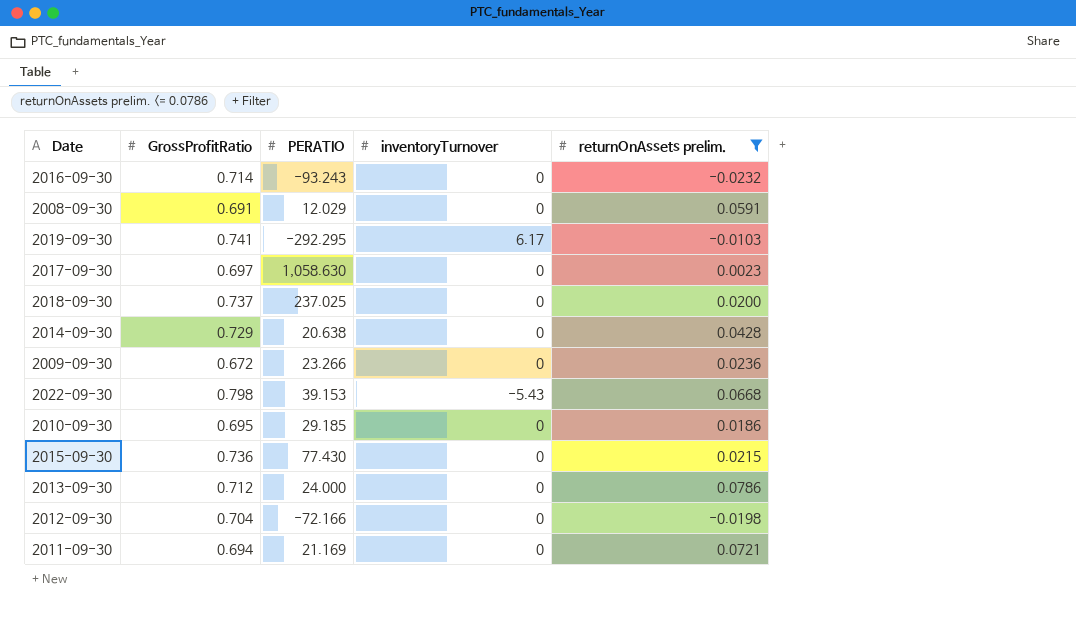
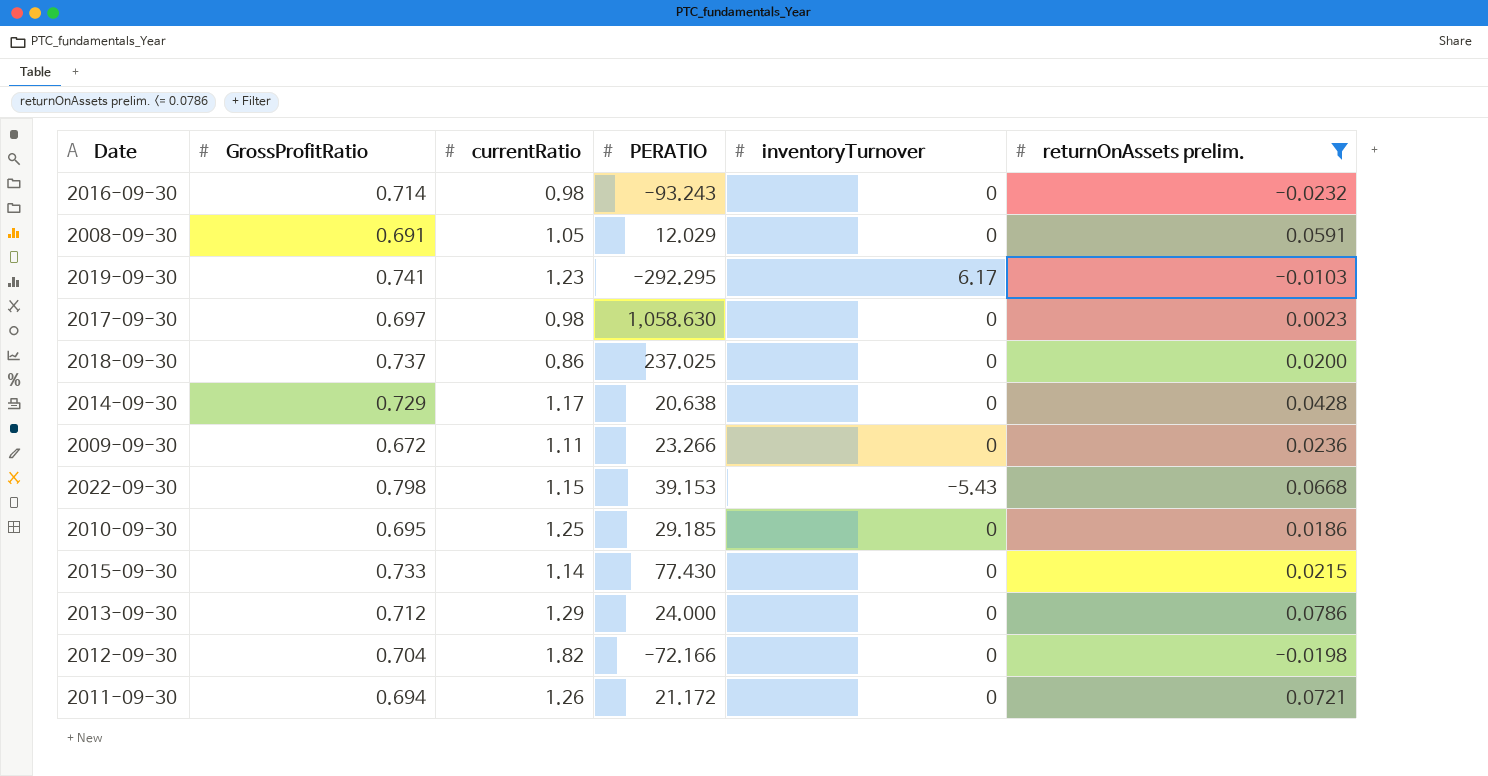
column currentRatio | position: none -> 3
2015-09-30 | GrossProfitRatio: 0.736 -> 0.733
2011-09-30 | PERATIO: 21.169 -> 21.172

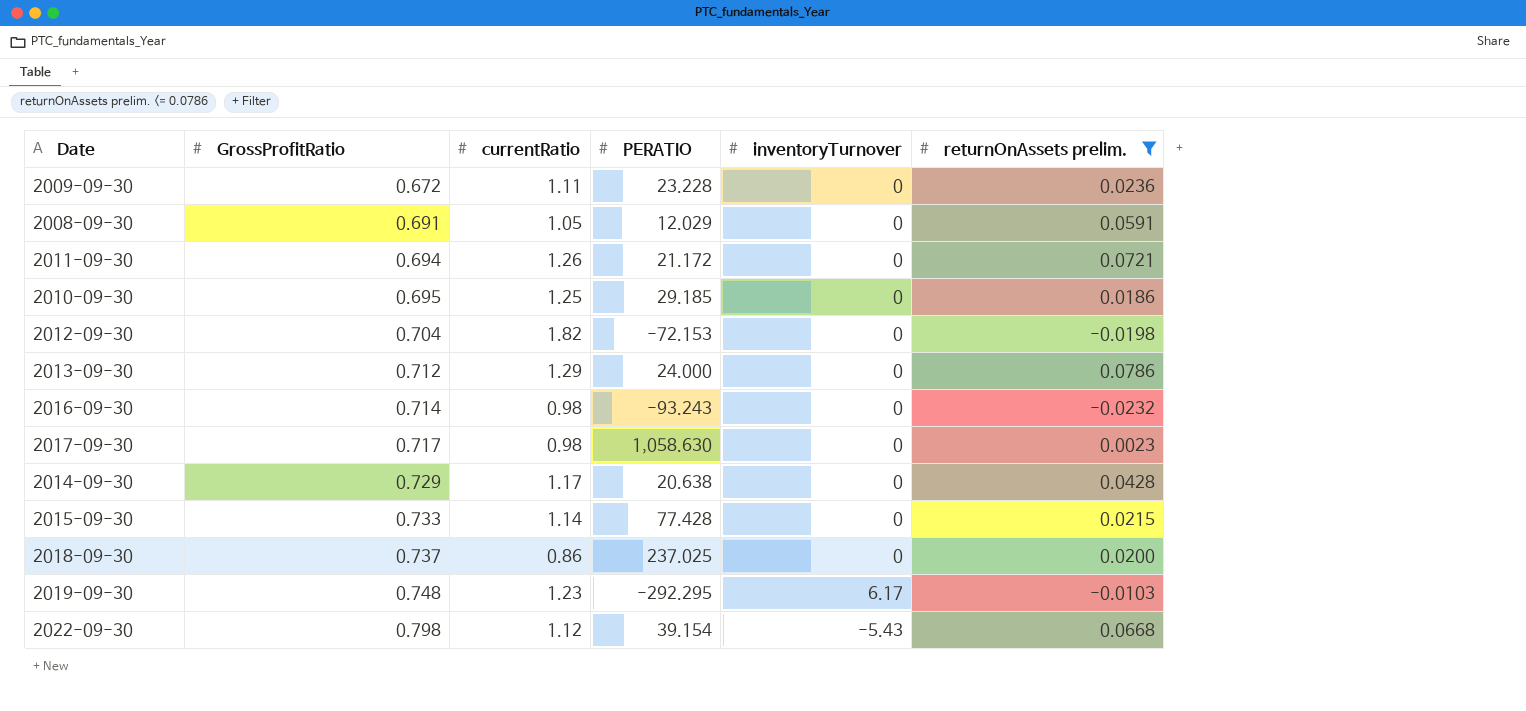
row order: none -> GrossProfitRatio ascending
2009-09-30 | PERATIO: 23.266 -> 23.228
2012-09-30 | PERATIO: -72.166 -> -72.153
2017-09-30 | GrossProfitRatio: 0.697 -> 0.717
2015-09-30 | PERATIO: 77.430 -> 77.428
2019-09-30 | GrossProfitRatio: 0.741 -> 0.748
2022-09-30 | currentRatio: 1.15 -> 1.12
2022-09-30 | PERATIO: 39.153 -> 39.154

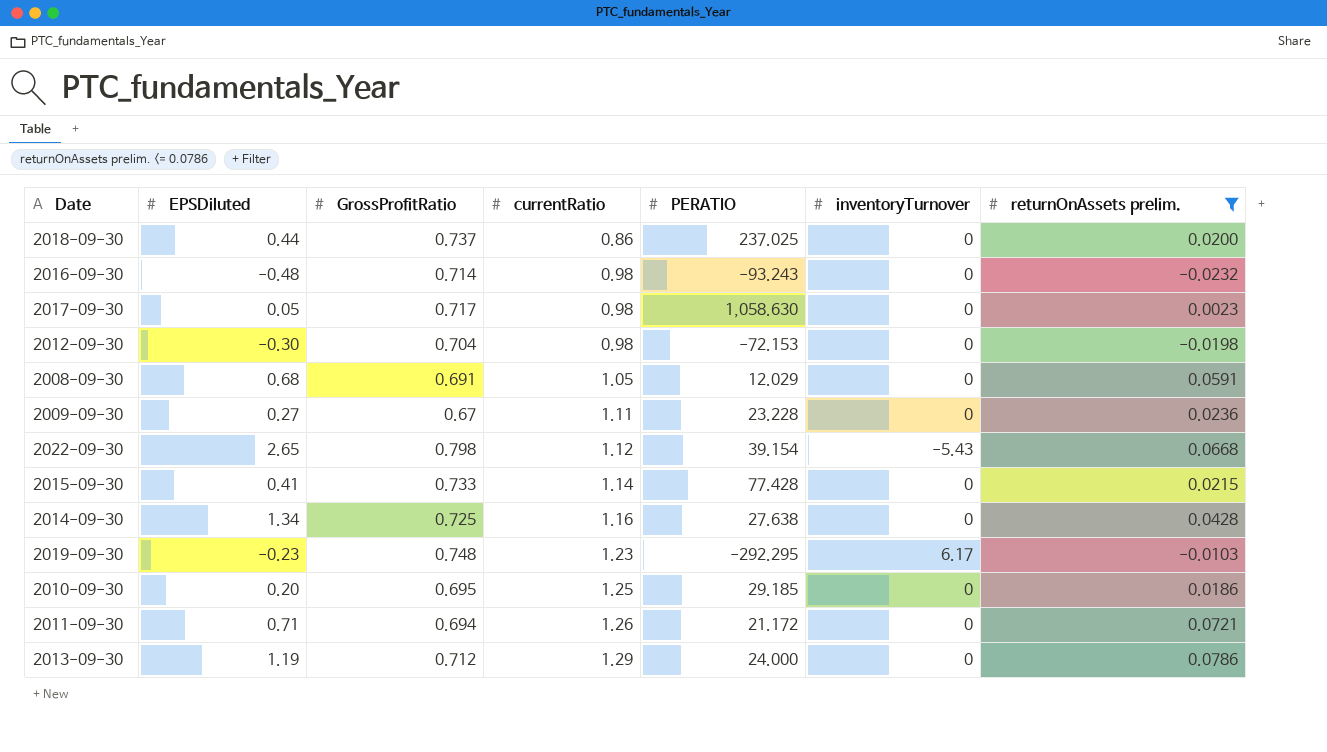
row order: GrossProfitRatio ascending -> currentRatio ascending
column EPSDiluted | position: none -> 2
2012-09-30 | currentRatio: 1.82 -> 0.98
2009-09-30 | GrossProfitRatio: 0.672 -> 0.67
2014-09-30 | GrossProfitRatio: 0.729 -> 0.725
2014-09-30 | currentRatio: 1.17 -> 1.16
2014-09-30 | PERATIO: 20.638 -> 27.638

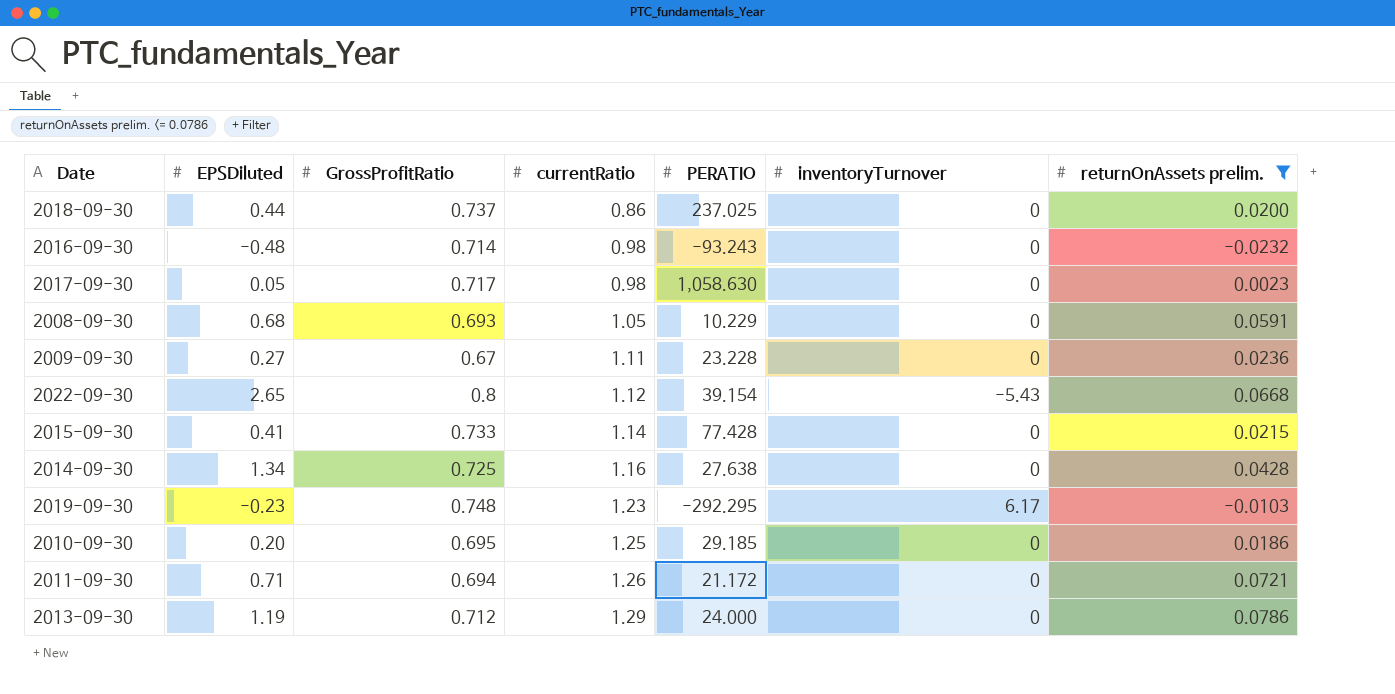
row 2012-09-30: -0.30 | 0.704 | 0.98 | -72.153 | 0 | -0.0198 -> none
2008-09-30 | GrossProfitRatio: 0.691 -> 0.693
2008-09-30 | PERATIO: 12.029 -> 10.229
2022-09-30 | GrossProfitRatio: 0.798 -> 0.8

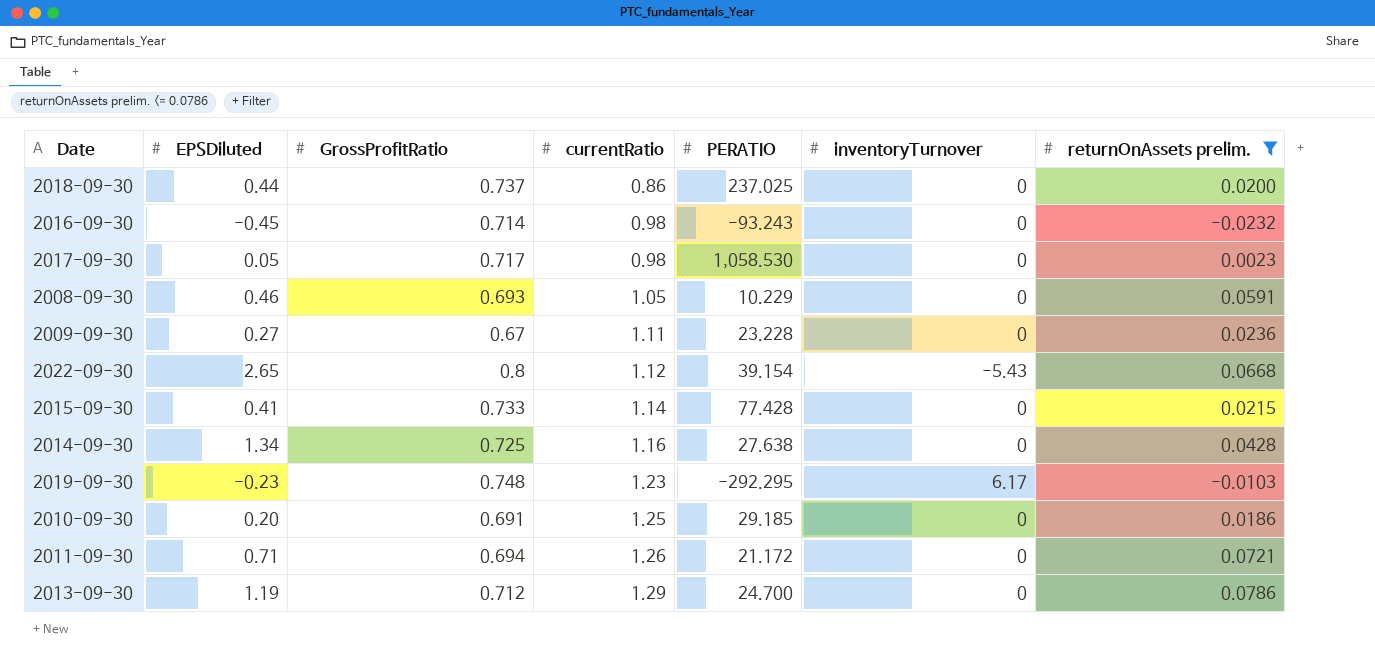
2016-09-30 | EPSDiluted: -0.48 -> -0.45
2017-09-30 | PERATIO: 1,058.630 -> 1,058.530
2008-09-30 | EPSDiluted: 0.68 -> 0.46
2010-09-30 | GrossProfitRatio: 0.695 -> 0.691
2013-09-30 | PERATIO: 24.000 -> 24.700

